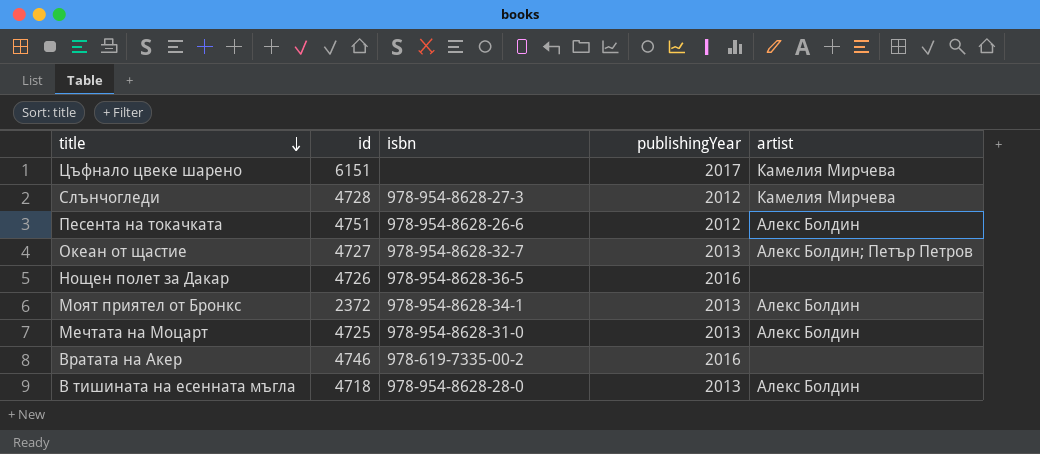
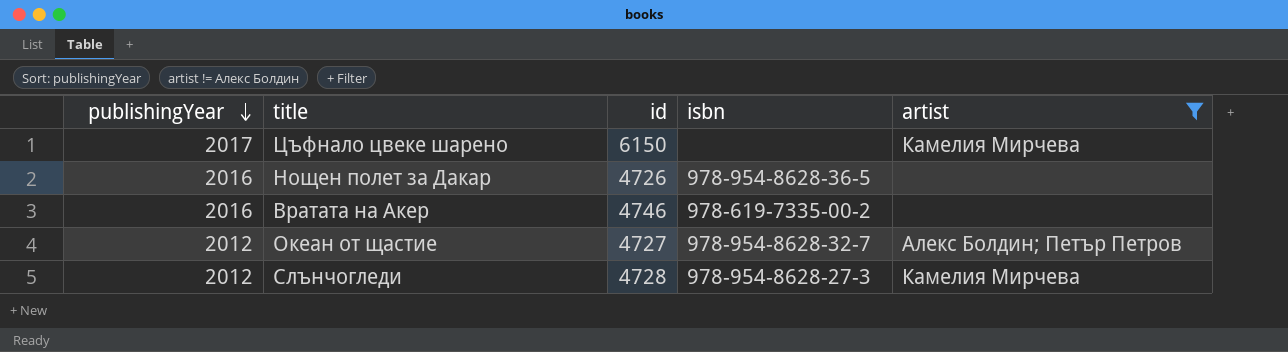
filter: none -> artist != Алекс Болдин
row order: title descending -> publishingYear descending
column publishingYear | position: 4 -> 1
Цъфнало цвеке шарено | id: 6151 -> 6150
Океан от щастие | publishingYear: 2013 -> 2012

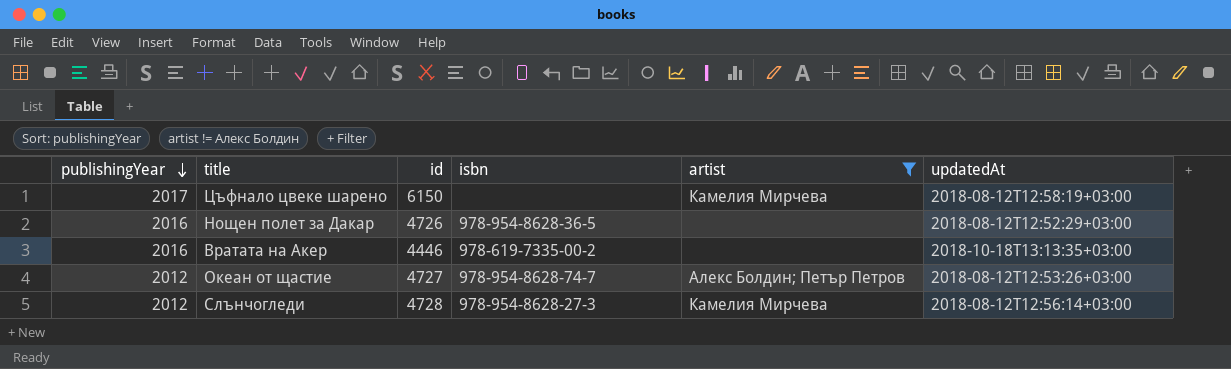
column updatedAt | position: none -> 6
Вратата на Акер | id: 4746 -> 4446
Океан от щастие | isbn: 978-954-8628-32-7 -> 978-954-8628-74-7

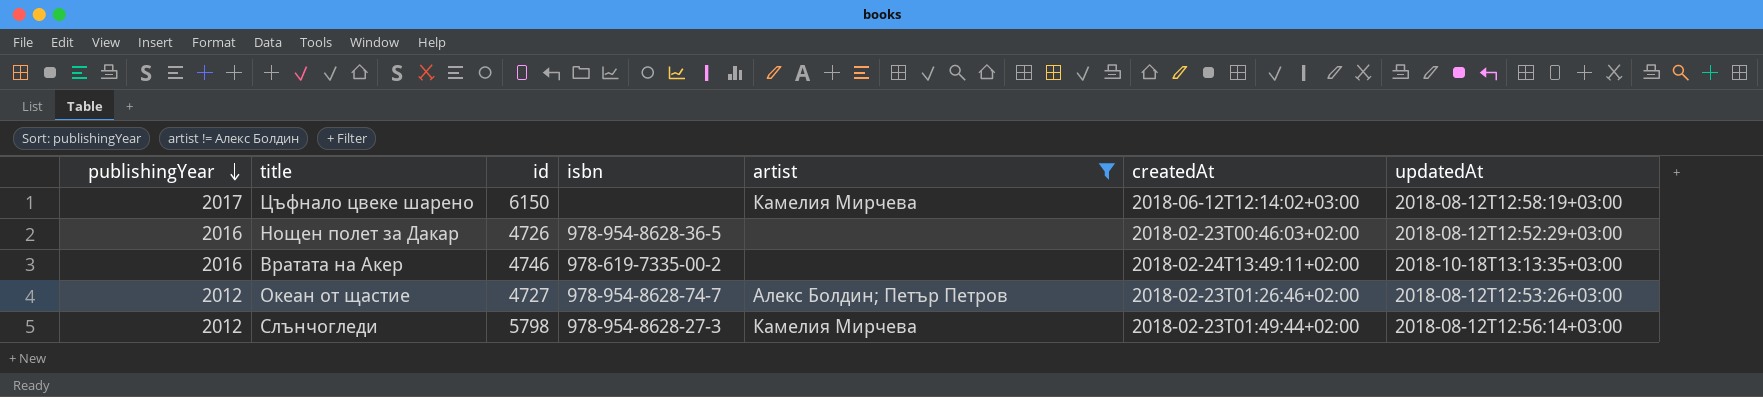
column createdAt | position: none -> 6
Вратата на Акер | id: 4446 -> 4746
Слънчогледи | id: 4728 -> 5798

